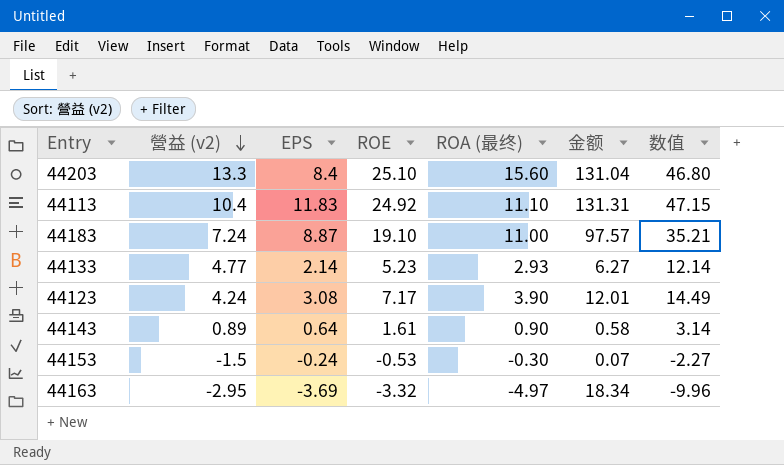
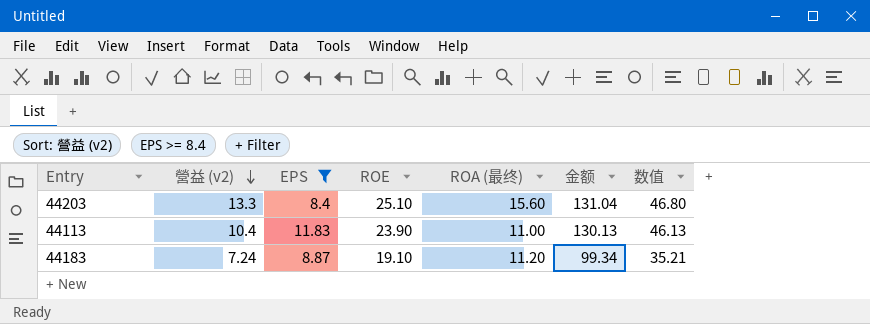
filter: none -> EPS >= 8.4
44113 | ROE: 24.92 -> 23.90
44113 | ROA (最终): 11.10 -> 11.00
44113 | 金额: 131.31 -> 130.13
44113 | 数值: 47.15 -> 46.13
44183 | ROA (最终): 11.00 -> 11.20
44183 | 金额: 97.57 -> 99.34

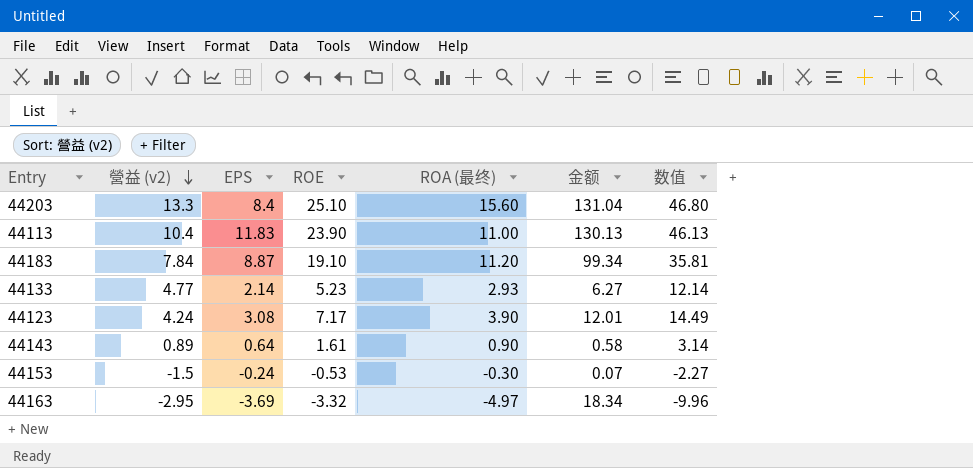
filter: EPS >= 8.4 -> none
44183 | 營益 (v2): 7.24 -> 7.84
44183 | 数值: 35.21 -> 35.81

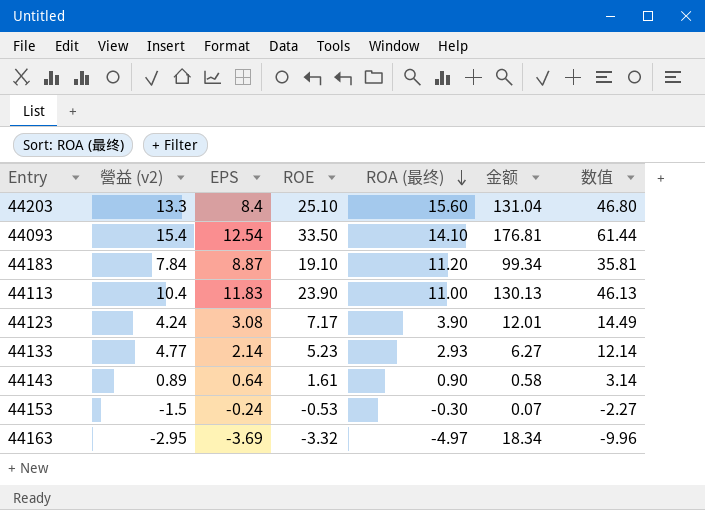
row order: 營益 (v2) descending -> ROA (最终) descending
row 44093: none -> 15.4 | 12.54 | 33.50 | 14.10 | 176.81 | 61.44

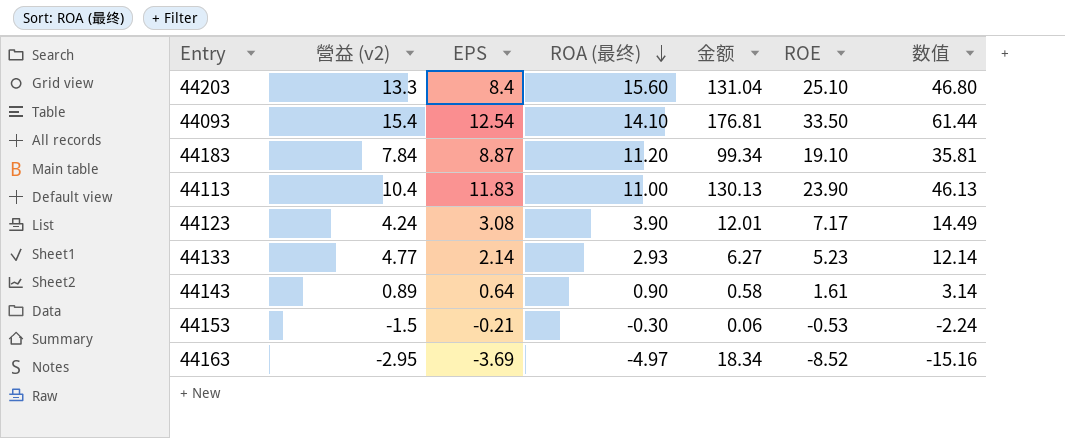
column ROE | position: 4 -> 6
44153 | EPS: -0.24 -> -0.21
44153 | 金额: 0.07 -> 0.06
44153 | 数值: -2.27 -> -2.24
44163 | ROE: -3.32 -> -8.52
44163 | 数值: -9.96 -> -15.16

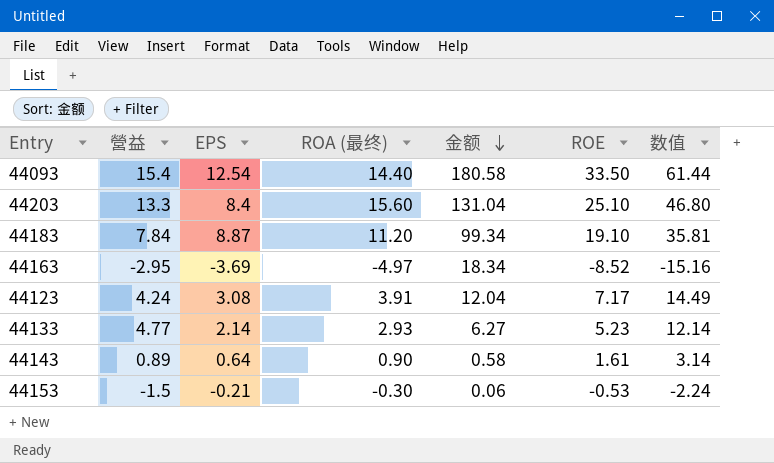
row order: ROA (最终) descending -> 金额 descending
column name: 營益 (v2) -> 營益
row 44113: 10.4 | 11.83 | 11.00 | 130.13 | 23.90 | 46.13 -> none
44093 | ROA (最终): 14.10 -> 14.40
44093 | 金额: 176.81 -> 180.58
44123 | ROA (最终): 3.90 -> 3.91
44123 | 金额: 12.01 -> 12.04

